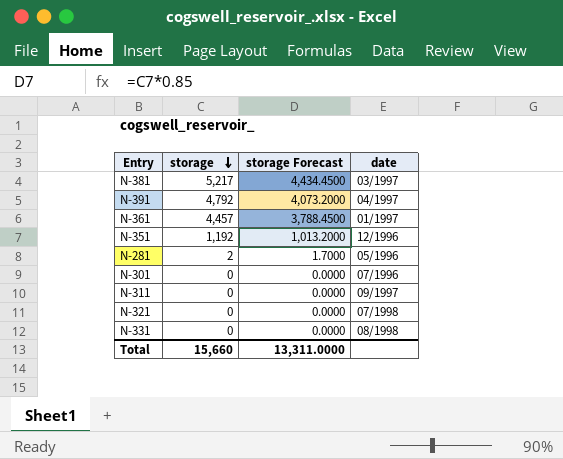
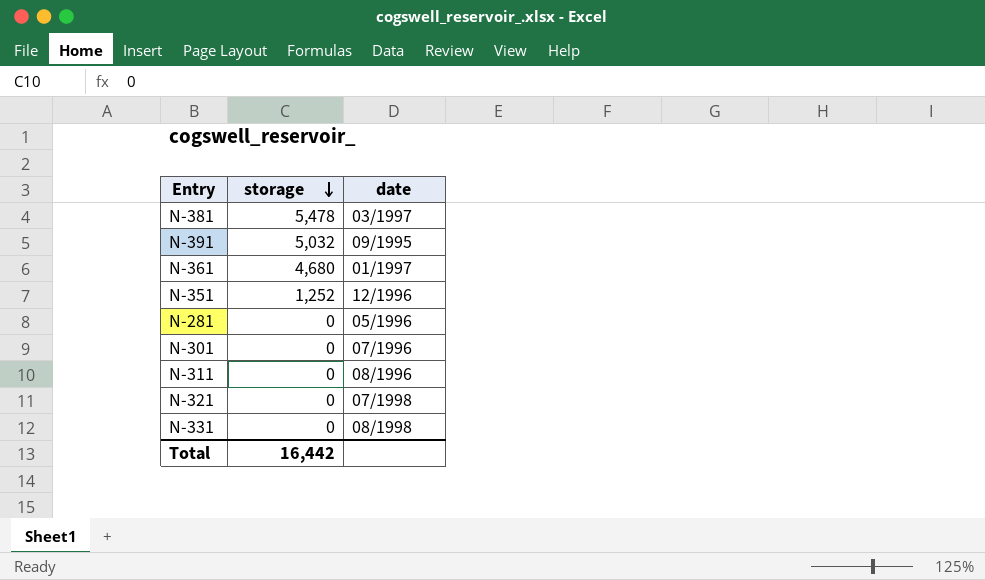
column storage Forecast | formula: [storage] * 0.85 -> none
N-381 | storage: 5,217 -> 5,478
N-391 | storage: 4,792 -> 5,032
N-391 | date: 04/1997 -> 09/1995
N-361 | storage: 4,457 -> 4,680
N-351 | storage: 1,192 -> 1,252
N-281 | storage: 2 -> 0
N-311 | date: 09/1997 -> 08/1996
Total | storage: 15,660 -> 16,442

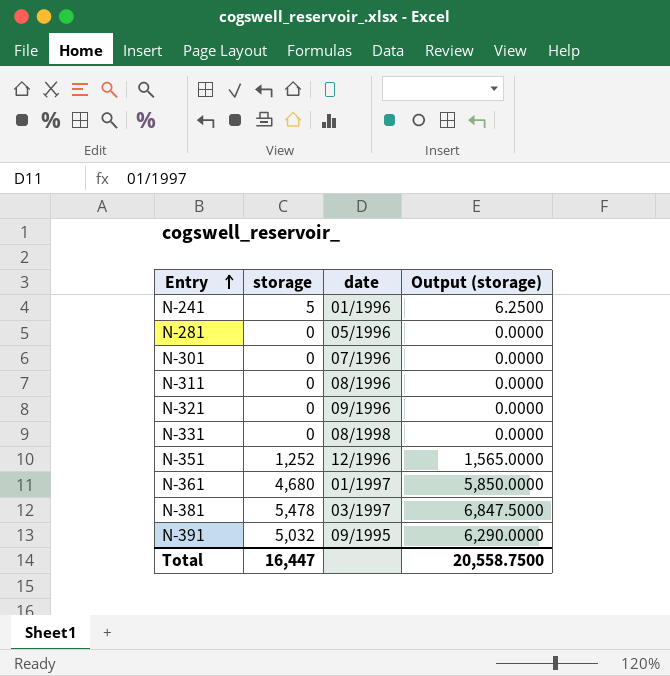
row order: storage descending -> Entry ascending
column Output (storage) | formula: none -> [storage] * 1.25
row N-241: none -> 5 | 01/1996 | 6.2500
N-321 | date: 07/1998 -> 09/1996
Total | storage: 16,442 -> 16,447

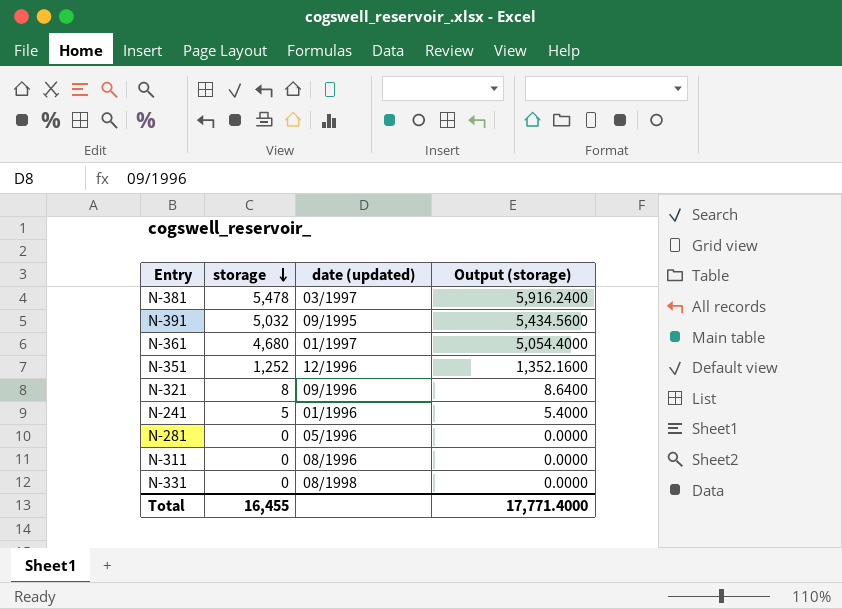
row order: Entry ascending -> storage descending
column name: date -> date (updated)
column Output (storage) | formula: [storage] * 1.25 -> [storage] * 1.08
row N-301: 0 | 07/1996 | 0.0000 -> none
N-321 | storage: 0 -> 8
Total | storage: 16,447 -> 16,455
Total | Output (storage): 20,558.7500 -> 17,771.4000

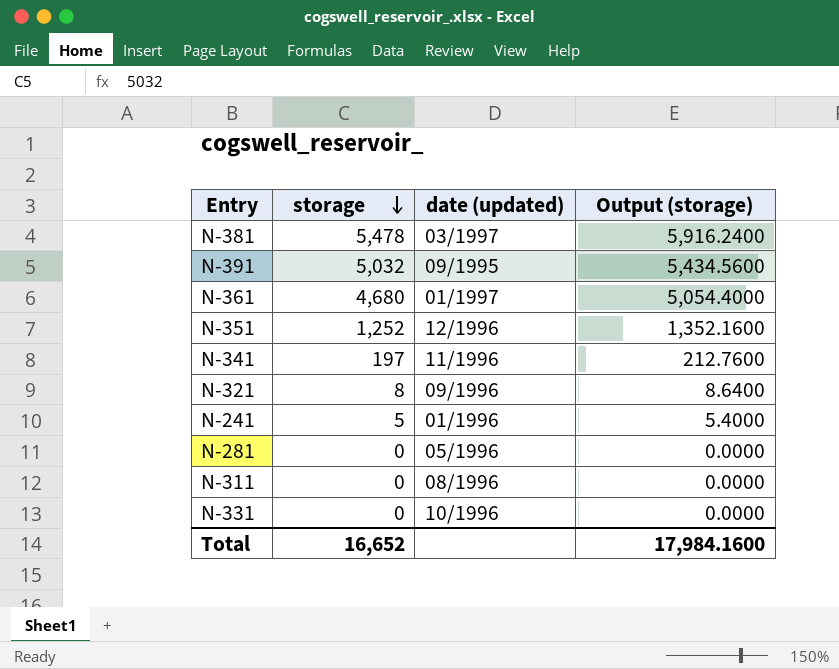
row N-341: none -> 197 | 11/1996 | 212.7600
N-331 | date (updated): 08/1998 -> 10/1996
Total | storage: 16,455 -> 16,652
Total | Output (storage): 17,771.4000 -> 17,984.1600

